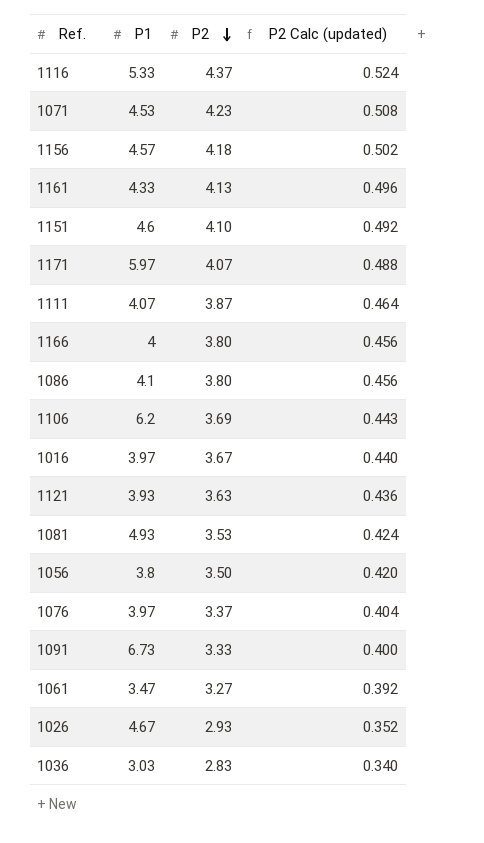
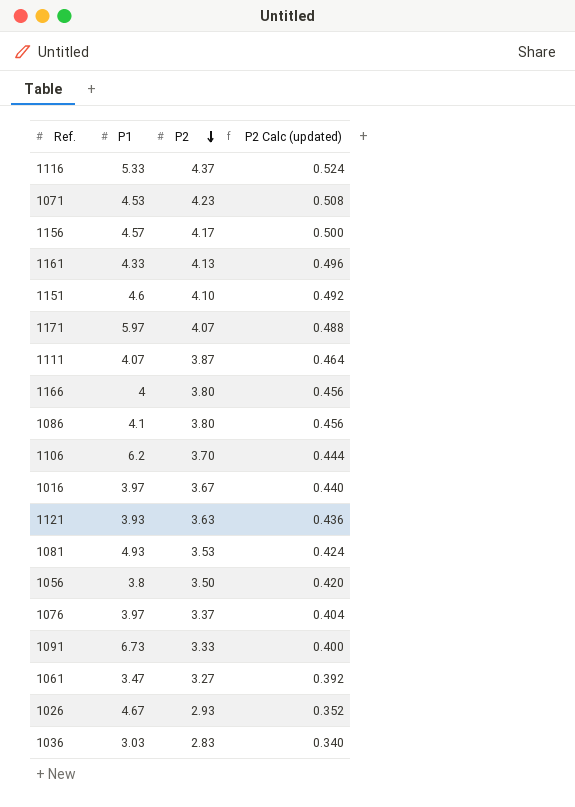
1156 | P2: 4.18 -> 4.17
1156 | P2 Calc (updated): 0.502 -> 0.500
1106 | P2: 3.69 -> 3.70
1106 | P2 Calc (updated): 0.443 -> 0.444

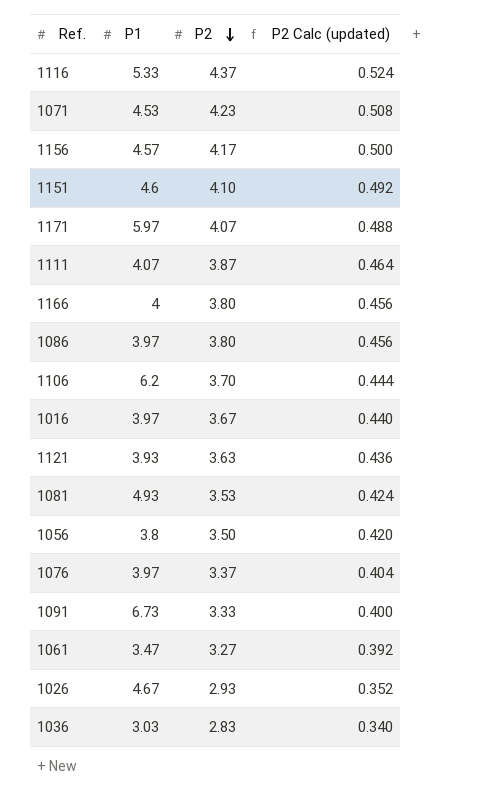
row 1161: 4.33 | 4.13 | 0.496 -> none
1086 | P1: 4.1 -> 3.97

